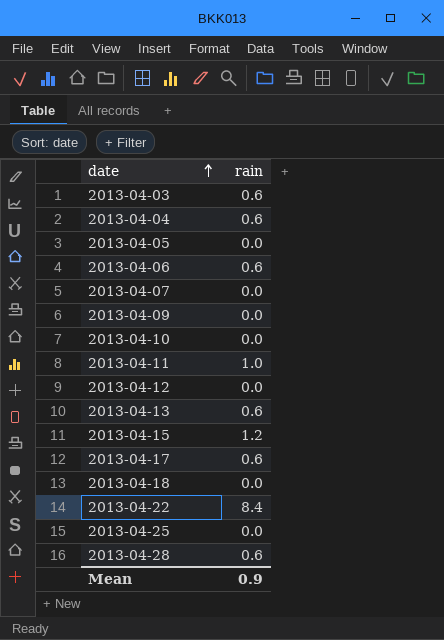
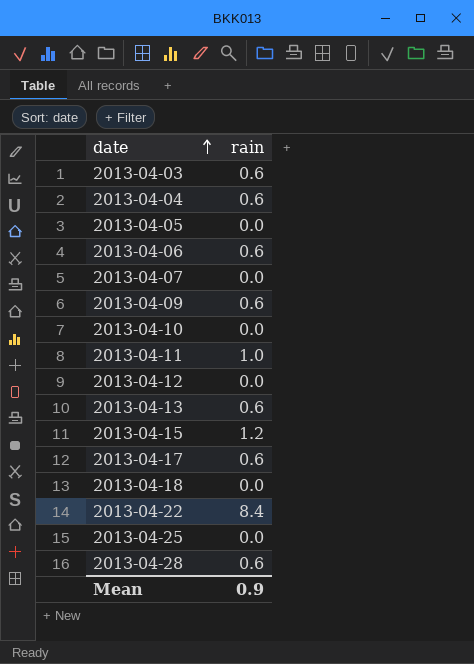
2013-04-09 | rain: 0.0 -> 0.6

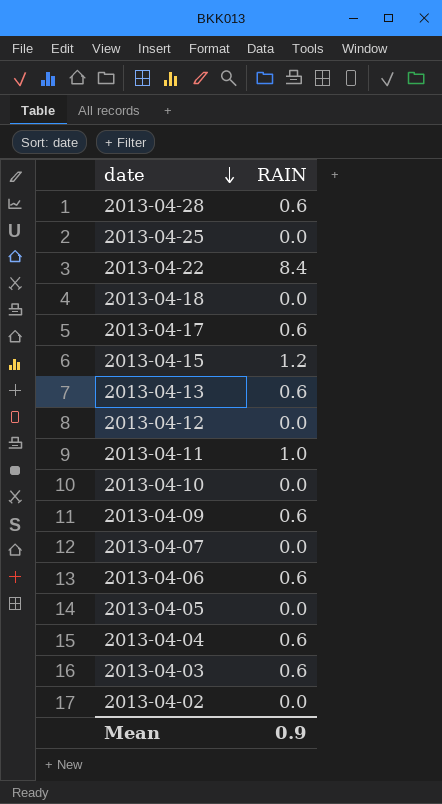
row order: date ascending -> date descending
column name: rain -> RAIN
row 2013-04-02: none -> 0.0

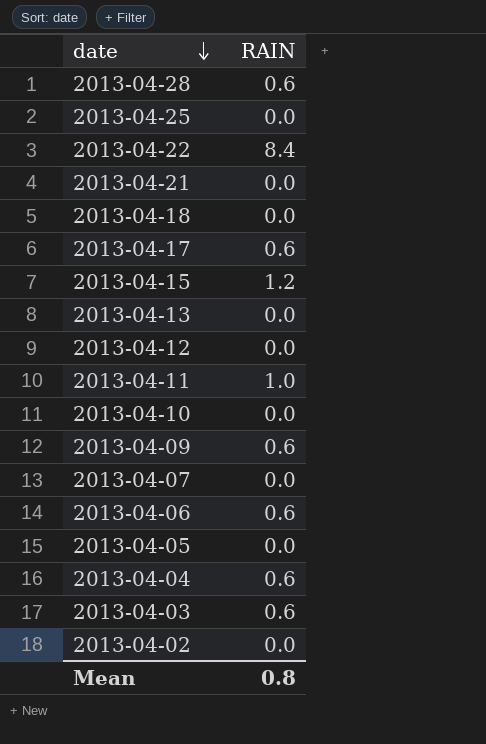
row 2013-04-21: none -> 0.0
2013-04-13 | RAIN: 0.6 -> 0.0
Mean | RAIN: 0.9 -> 0.8

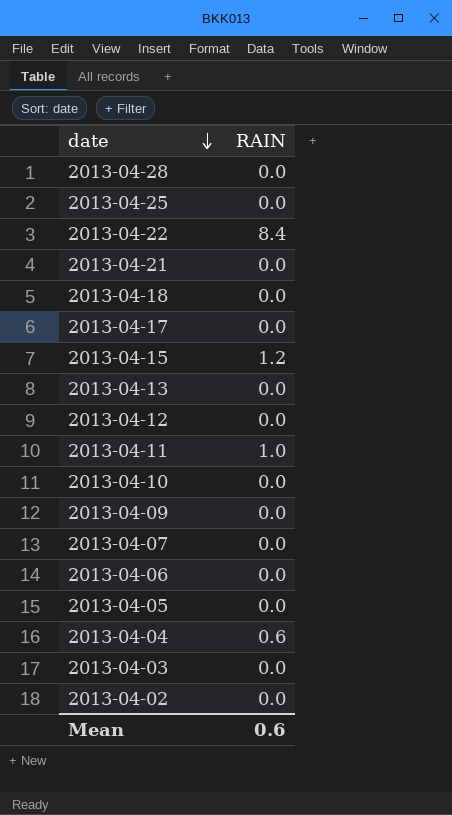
2013-04-28 | RAIN: 0.6 -> 0.0
2013-04-17 | RAIN: 0.6 -> 0.0
2013-04-09 | RAIN: 0.6 -> 0.0
2013-04-06 | RAIN: 0.6 -> 0.0
2013-04-03 | RAIN: 0.6 -> 0.0
Mean | RAIN: 0.8 -> 0.6

